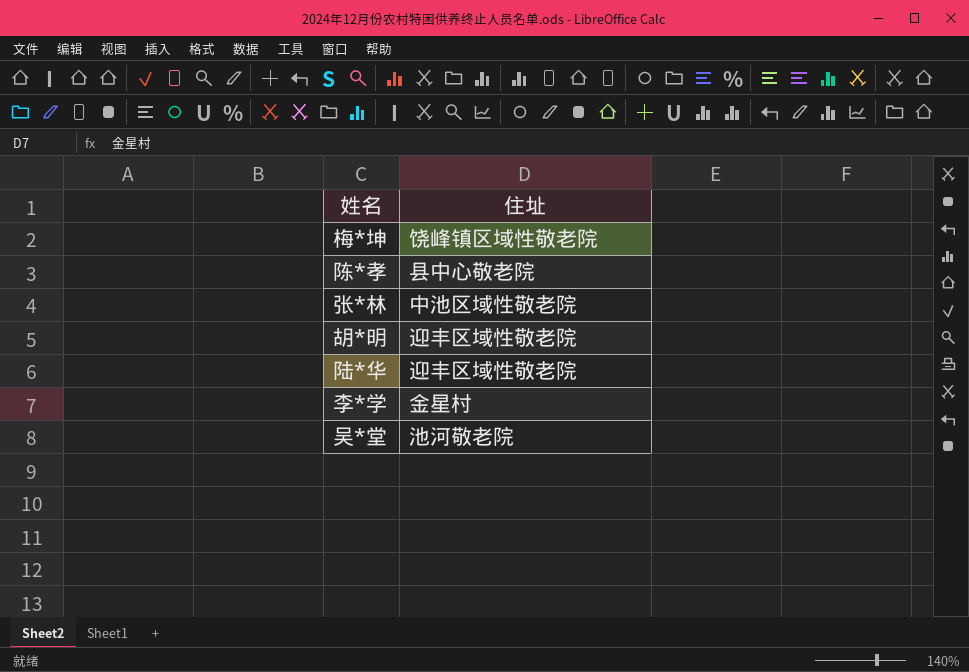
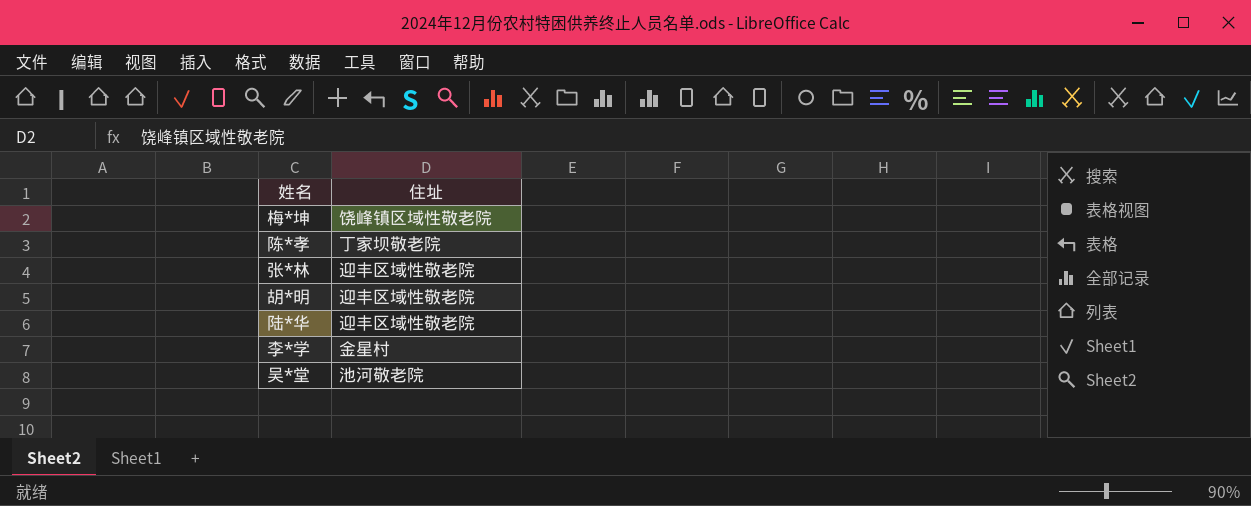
陈*孝 | 住址: 县中心敬老院 -> 丁家坝敬老院
张*林 | 住址: 中池区域性敬老院 -> 迎丰区域性敬老院

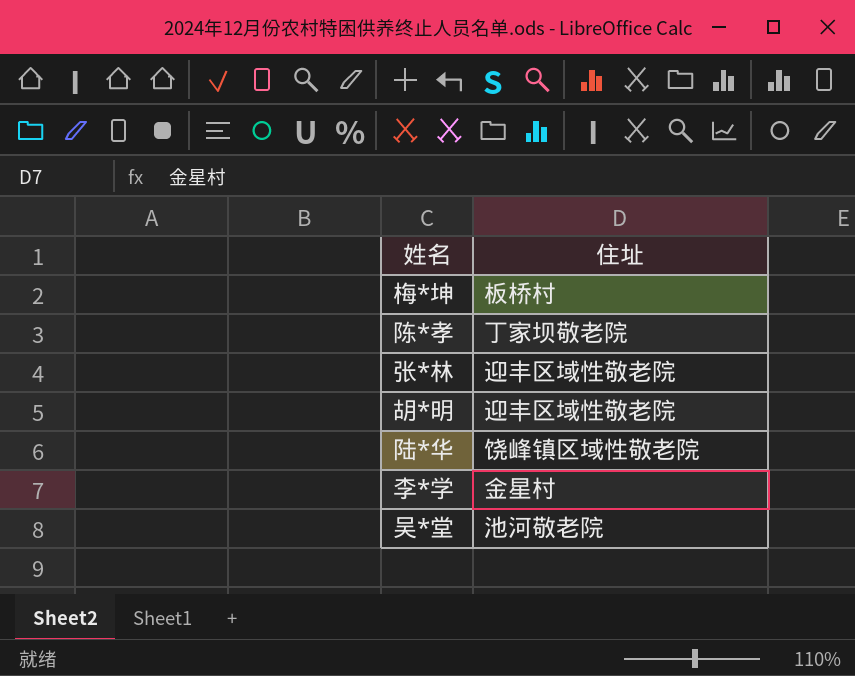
梅*坤 | 住址: 饶峰镇区域性敬老院 -> 板桥村
陆*华 | 住址: 迎丰区域性敬老院 -> 饶峰镇区域性敬老院

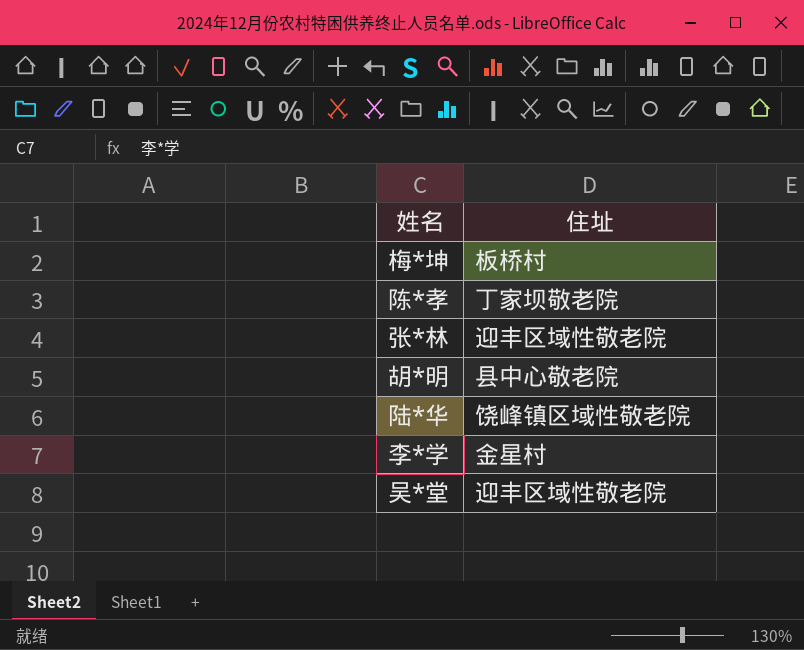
胡*明 | 住址: 迎丰区域性敬老院 -> 县中心敬老院
吴*堂 | 住址: 池河敬老院 -> 迎丰区域性敬老院

